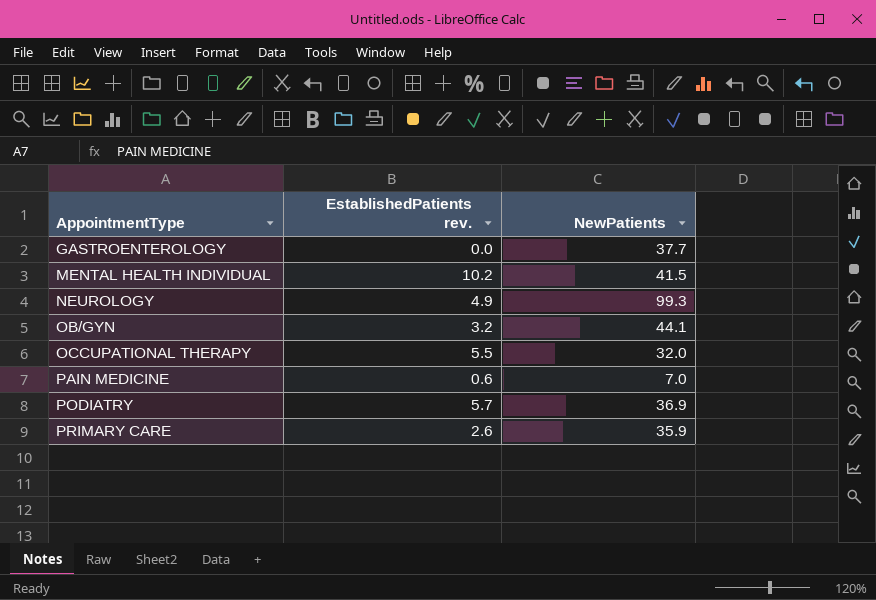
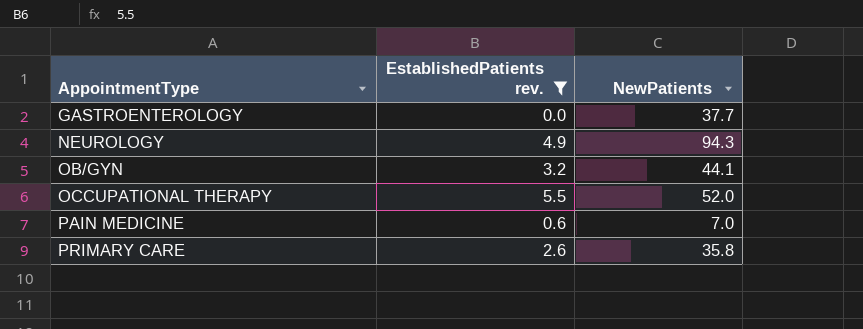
filter: none -> EstablishedPatients rev. <= 5.5
NEUROLOGY | NewPatients: 99.3 -> 94.3
OCCUPATIONAL THERAPY | NewPatients: 32.0 -> 52.0
PRIMARY CARE | NewPatients: 35.9 -> 35.8

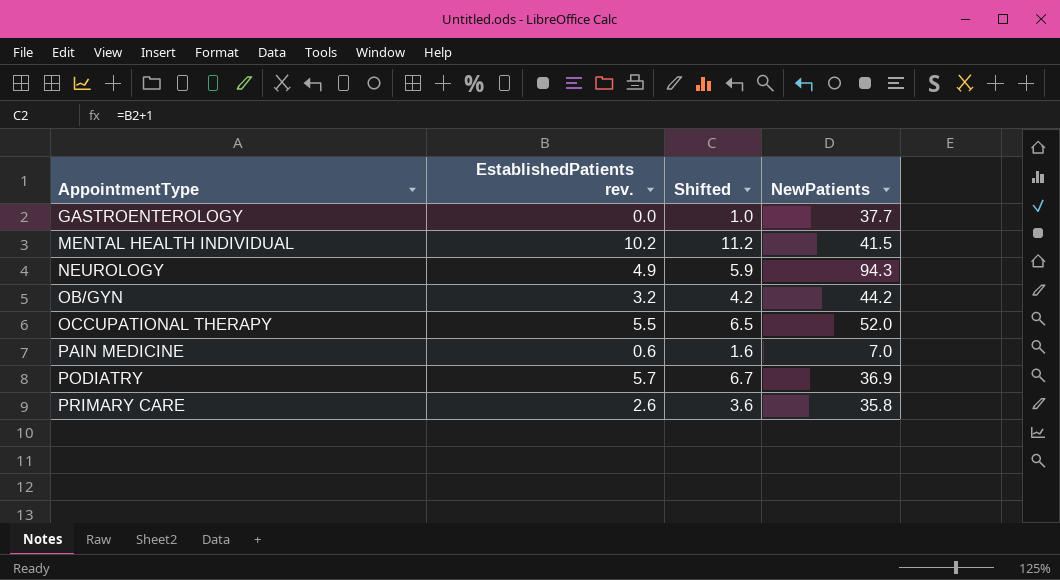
filter: EstablishedPatients rev. <= 5.5 -> none
column Shifted | formula: none -> [EstablishedPatients rev.] + 1
OB/GYN | NewPatients: 44.1 -> 44.2

